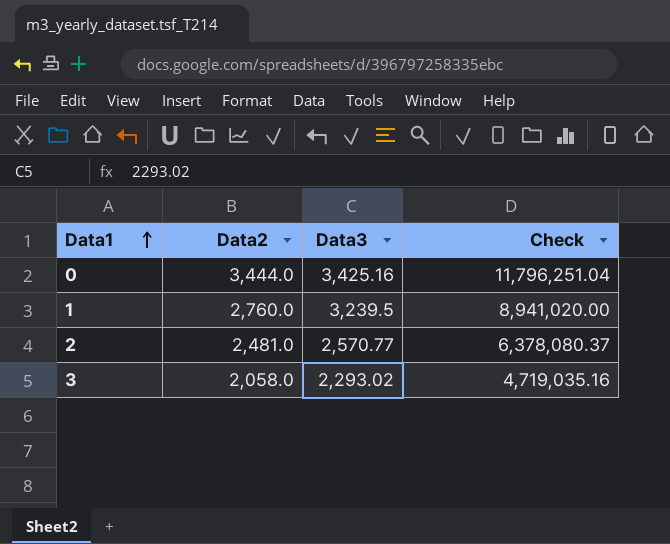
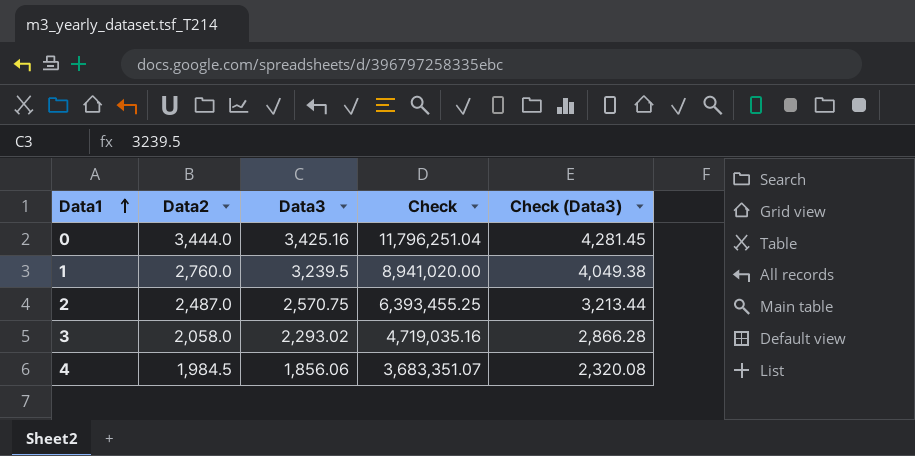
column Check (Data3) | formula: none -> [Data3] * 1.25
2 | Data2: 2,481.0 -> 2,487.0
2 | Data3: 2,570.77 -> 2,570.75
2 | Check: 6,378,080.37 -> 6,393,455.25
row 4: none -> 1,984.5 | 1,856.06 | 3,683,351.07 | 2,320.08

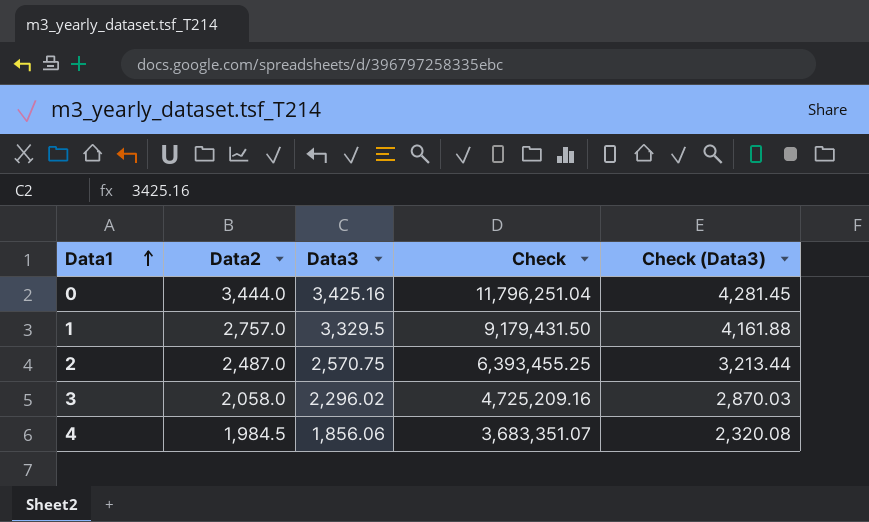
1 | Data2: 2,760.0 -> 2,757.0
1 | Data3: 3,239.5 -> 3,329.5
1 | Check: 8,941,020.00 -> 9,179,431.50
1 | Check (Data3): 4,049.38 -> 4,161.88
3 | Data3: 2,293.02 -> 2,296.02
3 | Check: 4,719,035.16 -> 4,725,209.16
3 | Check (Data3): 2,866.28 -> 2,870.03

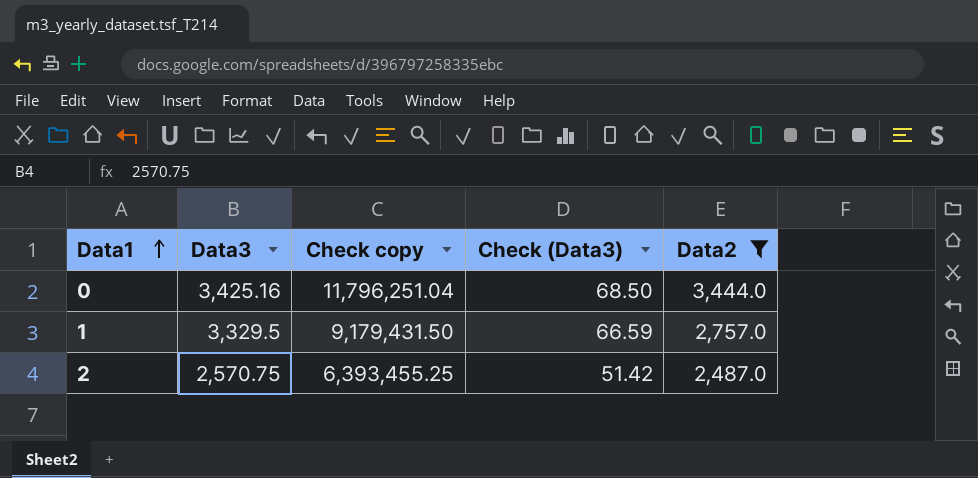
filter: none -> Data2 >= 2,487.0
column name: Check -> Check copy
column Check (Data3) | formula: [Data3] * 1.25 -> [Data3] * 0.02
column Data2 | position: 2 -> 5

